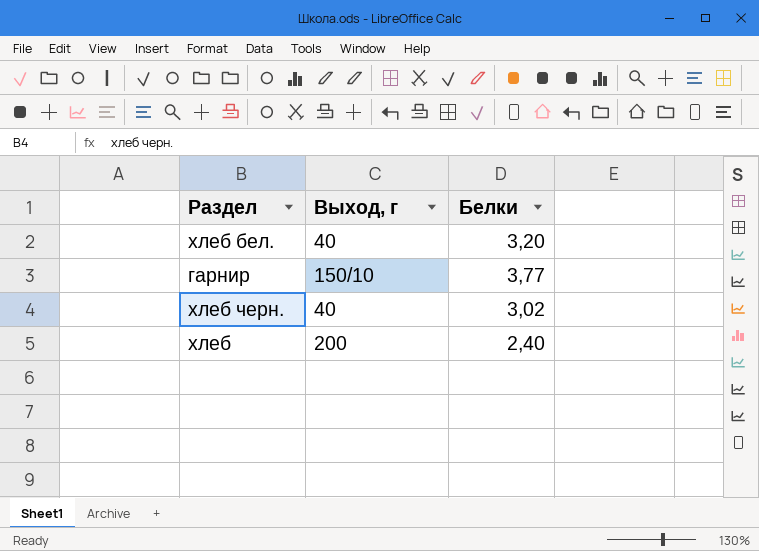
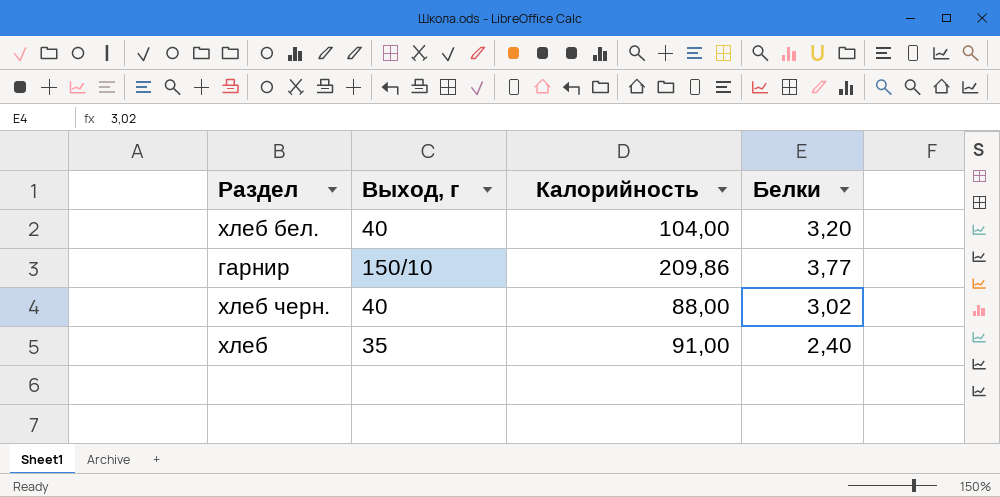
column Калорийность | position: none -> 3
хлеб | Выход, г: 200 -> 35

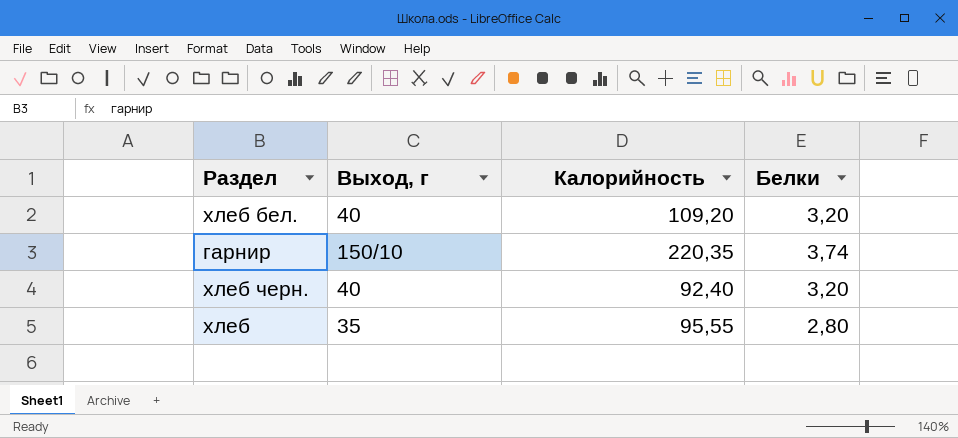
хлеб бел. | Калорийность: 104,00 -> 109,20
гарнир | Калорийность: 209,86 -> 220,35
гарнир | Белки: 3,77 -> 3,74
хлеб черн. | Калорийность: 88,00 -> 92,40
хлеб черн. | Белки: 3,02 -> 3,20
хлеб | Калорийность: 91,00 -> 95,55
хлеб | Белки: 2,40 -> 2,80

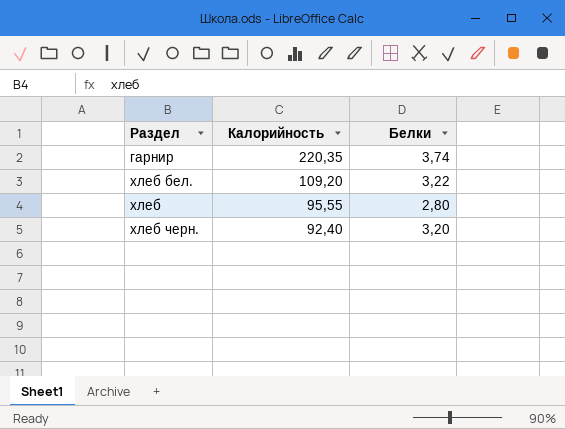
row order: none -> Калорийность descending
column Выход, г | position: 2 -> none
хлеб бел. | Белки: 3,20 -> 3,22

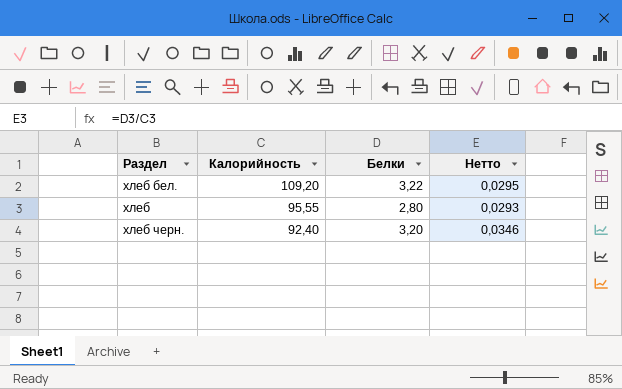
column Нетто | formula: none -> [Белки] / [Калорийность]
row гарнир: 220,35 | 3,74 -> none

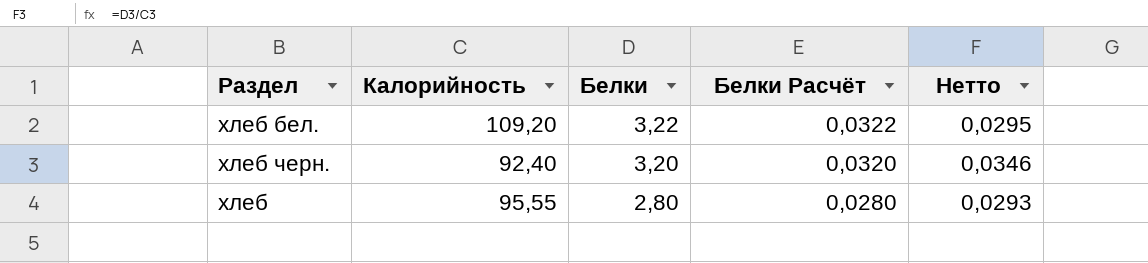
row order: Калорийность descending -> Белки descending
column Белки Расчёт | formula: none -> [Белки] * 0,01

